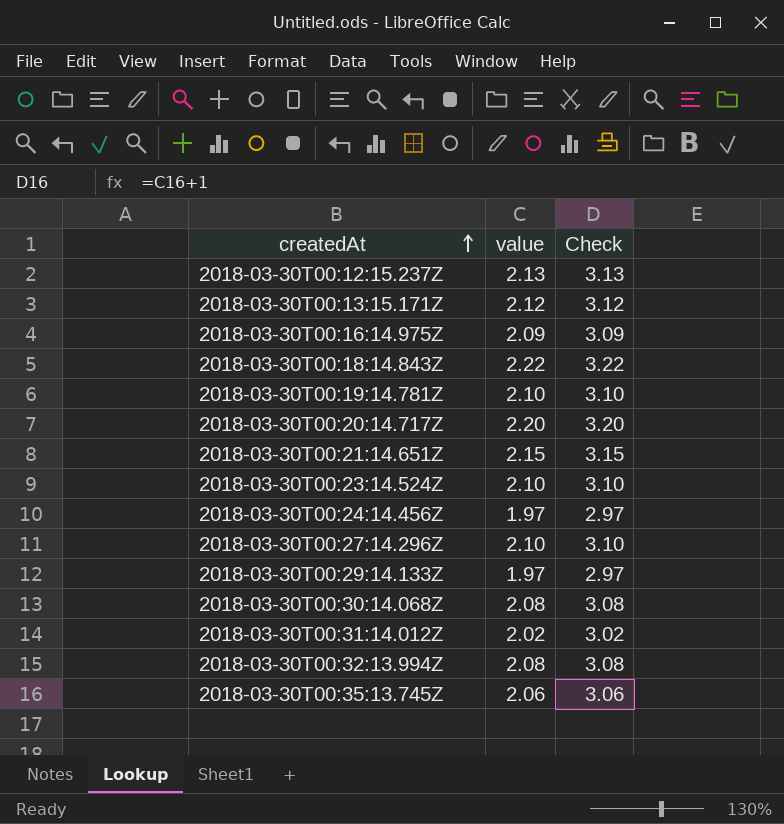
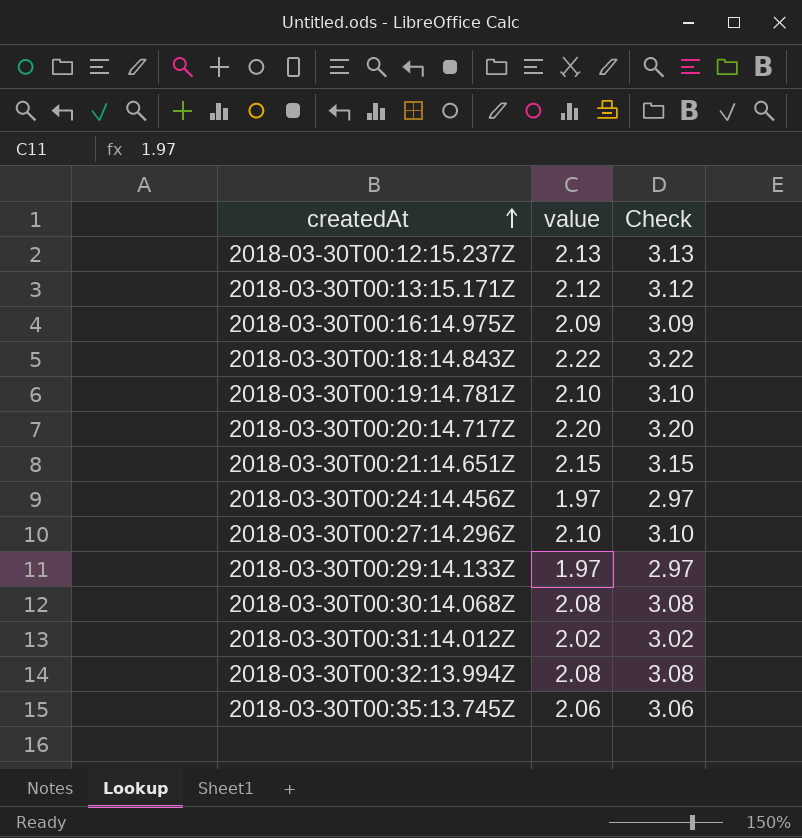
row 2018-03-30T00:23:14.524Z: 2.10 | 3.10 -> none

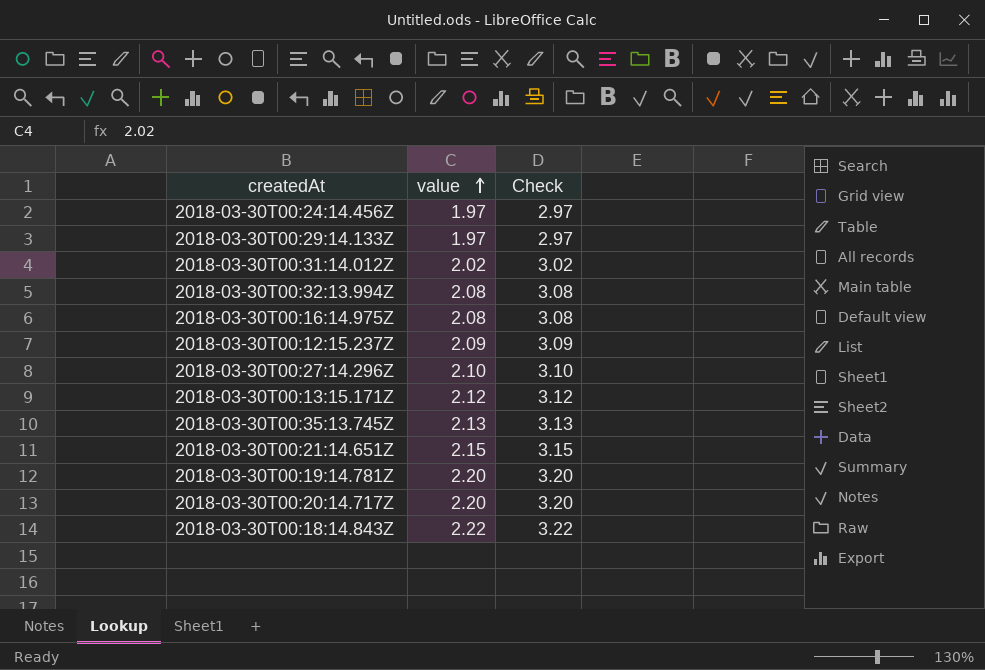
row order: createdAt ascending -> value ascending
row 2018-03-30T00:30:14.068Z: 2.08 | 3.08 -> none
2018-03-30T00:16:14.975Z | value: 2.09 -> 2.08
2018-03-30T00:16:14.975Z | Check: 3.09 -> 3.08
2018-03-30T00:12:15.237Z | value: 2.13 -> 2.09
2018-03-30T00:12:15.237Z | Check: 3.13 -> 3.09
2018-03-30T00:35:13.745Z | value: 2.06 -> 2.13
2018-03-30T00:35:13.745Z | Check: 3.06 -> 3.13
2018-03-30T00:19:14.781Z | value: 2.10 -> 2.20
2018-03-30T00:19:14.781Z | Check: 3.10 -> 3.20

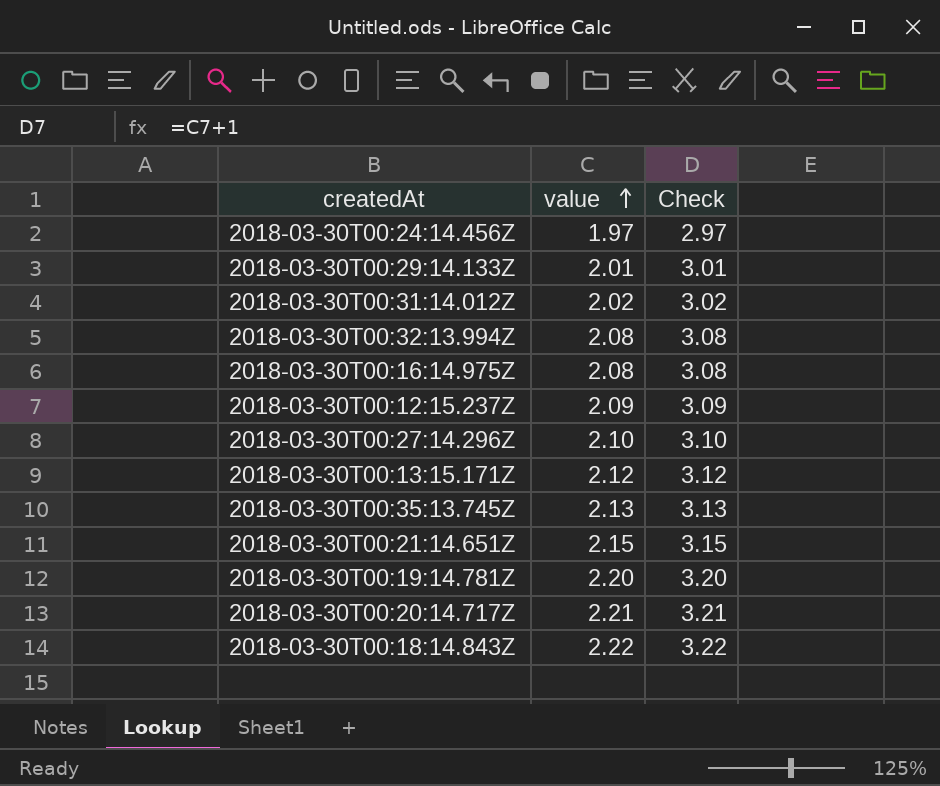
2018-03-30T00:29:14.133Z | value: 1.97 -> 2.01
2018-03-30T00:29:14.133Z | Check: 2.97 -> 3.01
2018-03-30T00:20:14.717Z | value: 2.20 -> 2.21
2018-03-30T00:20:14.717Z | Check: 3.20 -> 3.21

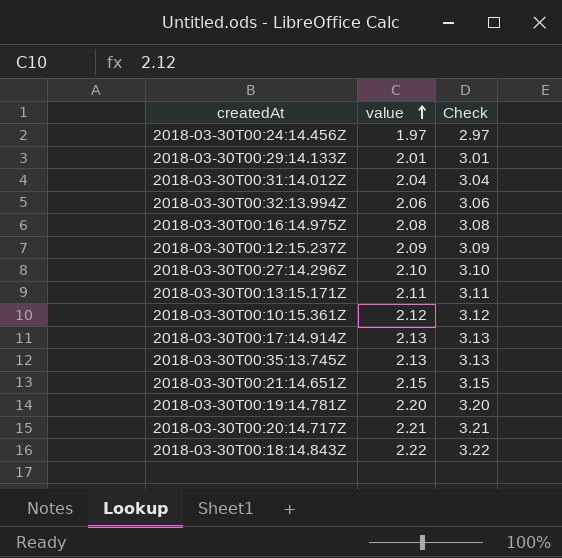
2018-03-30T00:31:14.012Z | value: 2.02 -> 2.04
2018-03-30T00:31:14.012Z | Check: 3.02 -> 3.04
2018-03-30T00:32:13.994Z | value: 2.08 -> 2.06
2018-03-30T00:32:13.994Z | Check: 3.08 -> 3.06
2018-03-30T00:13:15.171Z | value: 2.12 -> 2.11
2018-03-30T00:13:15.171Z | Check: 3.12 -> 3.11
row 2018-03-30T00:10:15.361Z: none -> 2.12 | 3.12
row 2018-03-30T00:17:14.914Z: none -> 2.13 | 3.13

